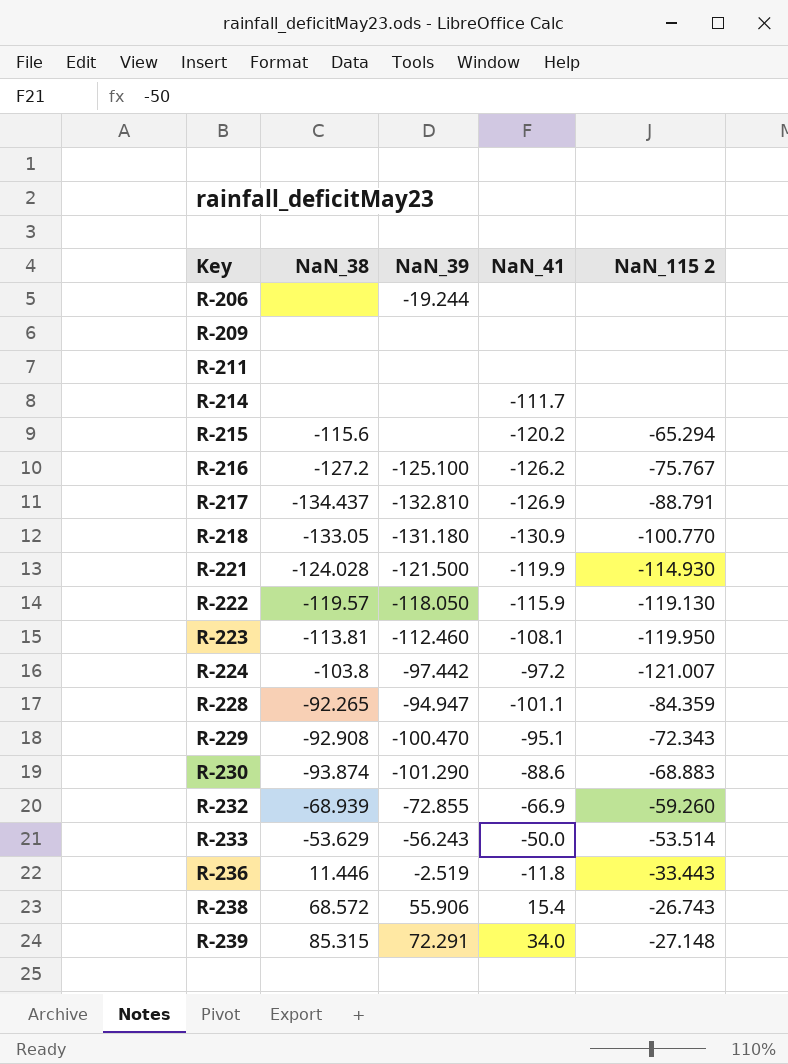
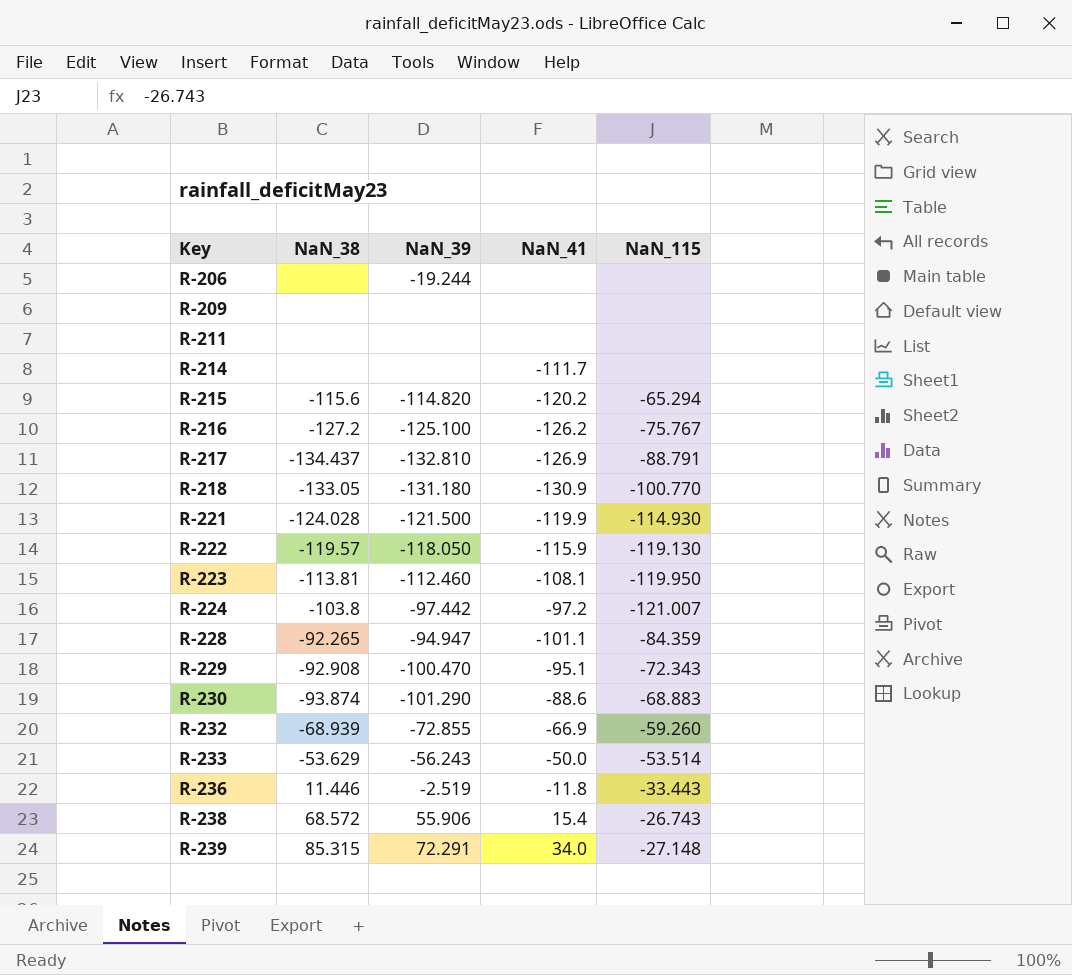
column name: NaN_115 2 -> NaN_115
R-215 | NaN_39: none -> -114.820

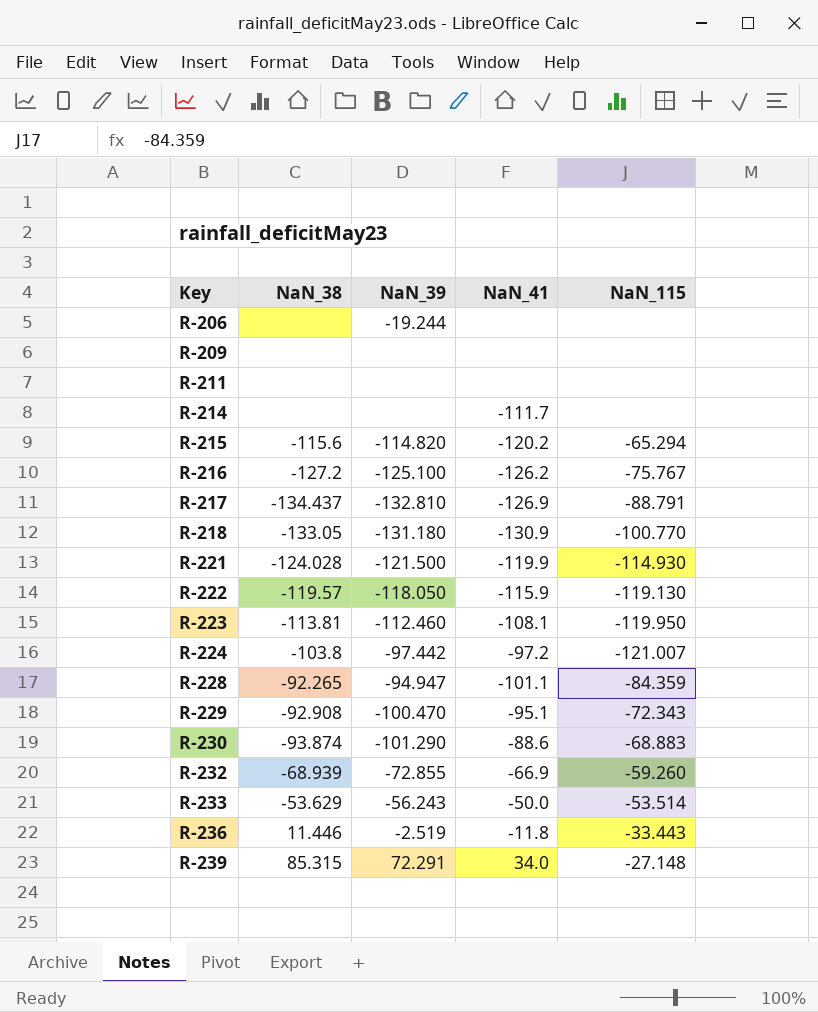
row R-238: 68.572 | 55.906 | 15.4 | -26.743 -> none

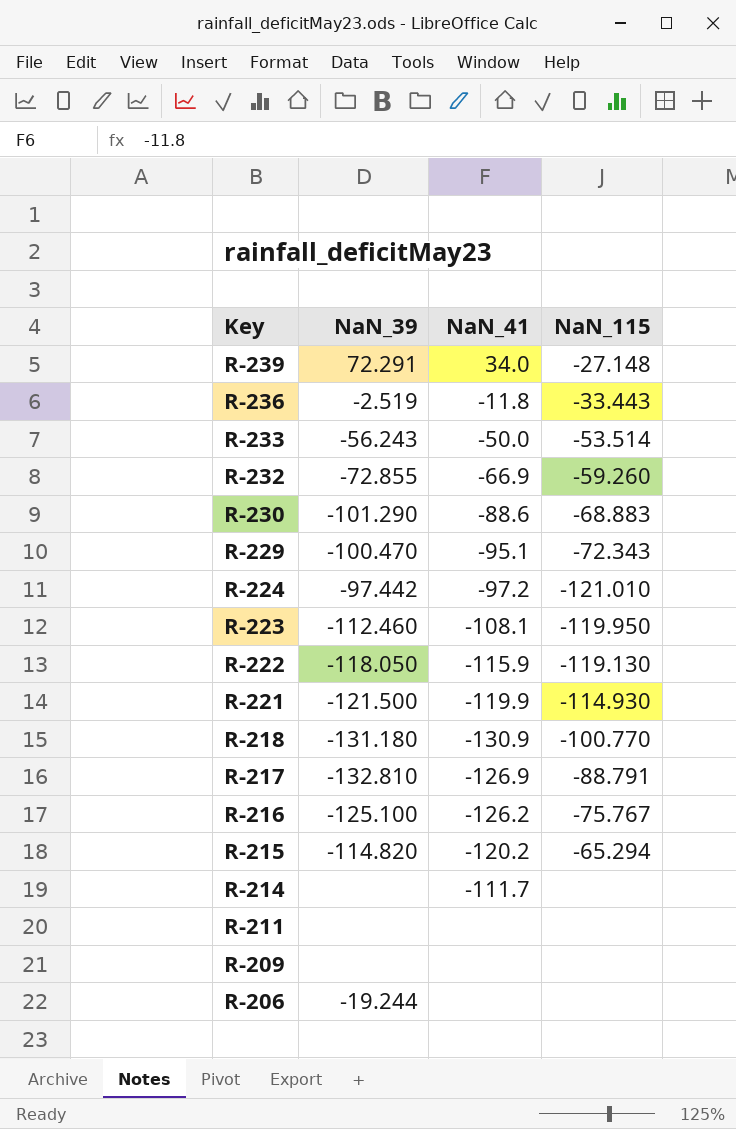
row order: Key ascending -> Key descending
column NaN_38 | position: 2 -> none
row R-228: -92.265 | -94.947 | -101.1 | -84.359 -> none
R-224 | NaN_115: -121.007 -> -121.010

